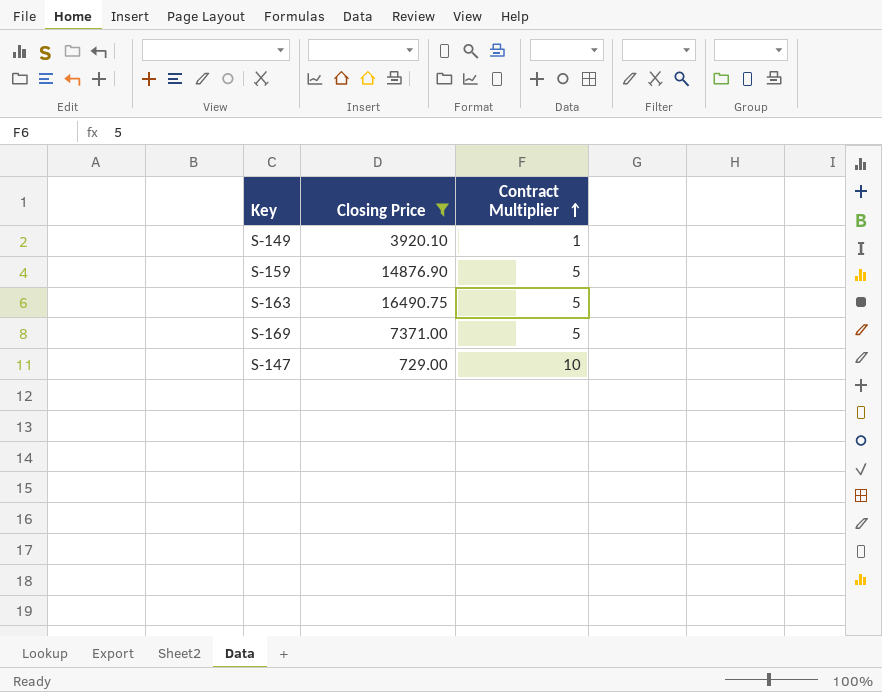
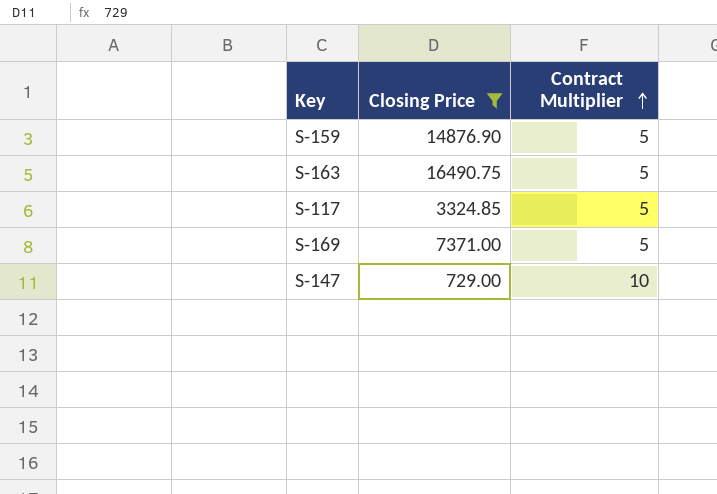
row S-149: 3920.10 | 1 -> none
row S-117: none -> 3324.85 | 5

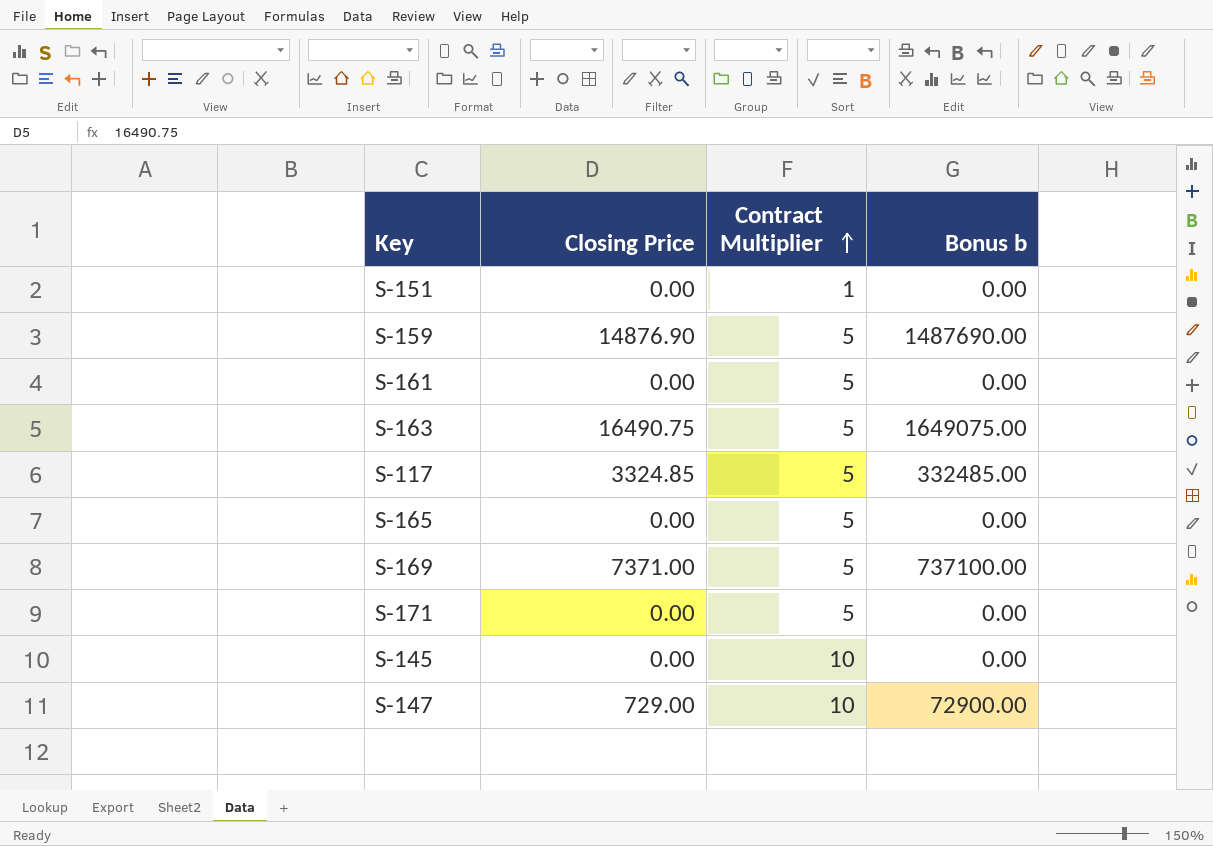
filter: Closing Price != 0.00 -> none
column Bonus b | formula: none -> [Closing Price] * 100

